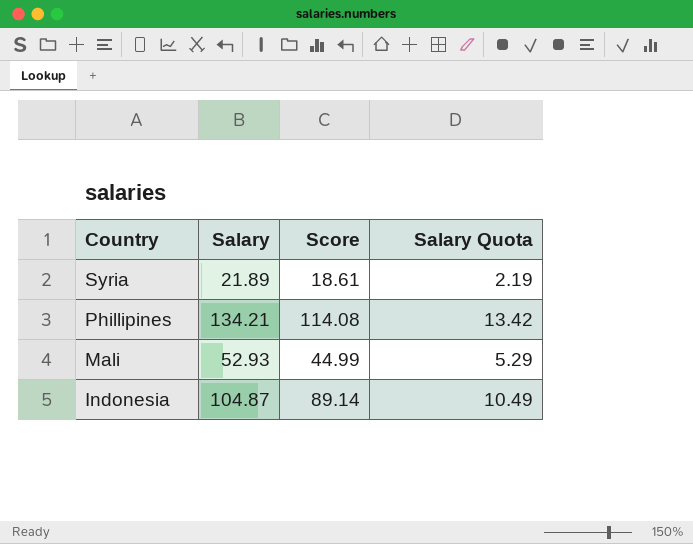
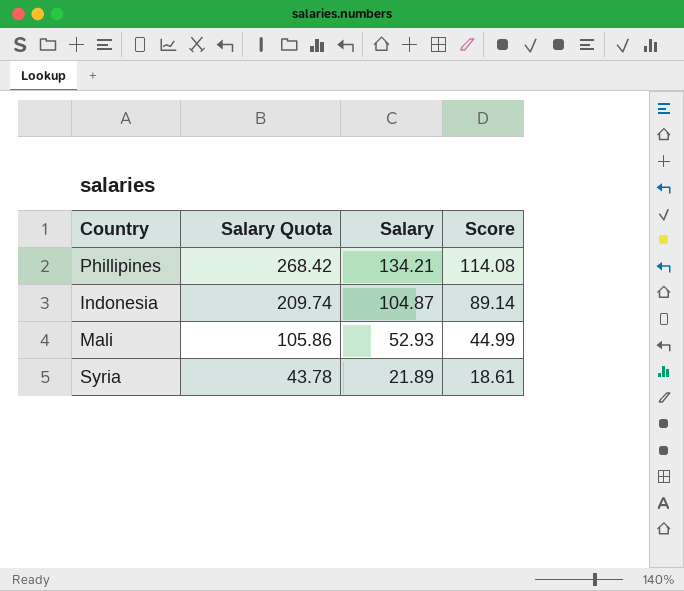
row order: Country descending -> Salary Quota descending
column Salary Quota | formula: [Salary] * 0.1 -> [Salary] * 2
column Salary Quota | position: 4 -> 2

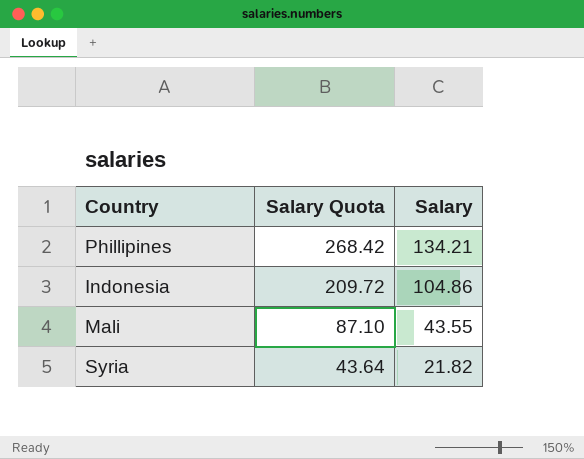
column Score | formula: [Salary] * 0.85 -> none
Indonesia | Salary Quota: 209.74 -> 209.72
Indonesia | Salary: 104.87 -> 104.86
Mali | Salary Quota: 105.86 -> 87.10
Mali | Salary: 52.93 -> 43.55
Syria | Salary Quota: 43.78 -> 43.64
Syria | Salary: 21.89 -> 21.82

